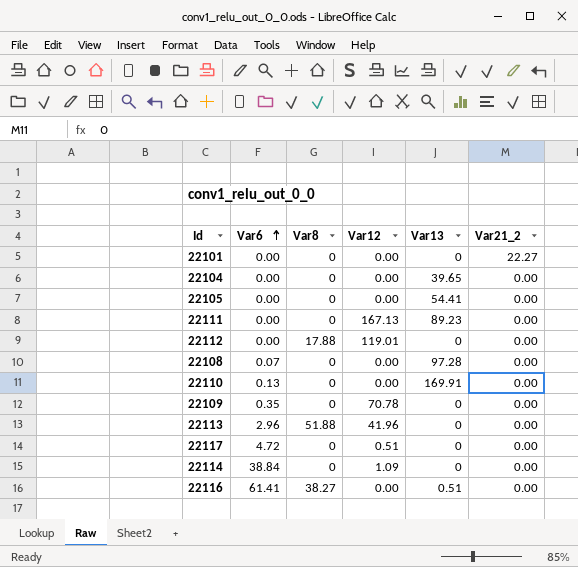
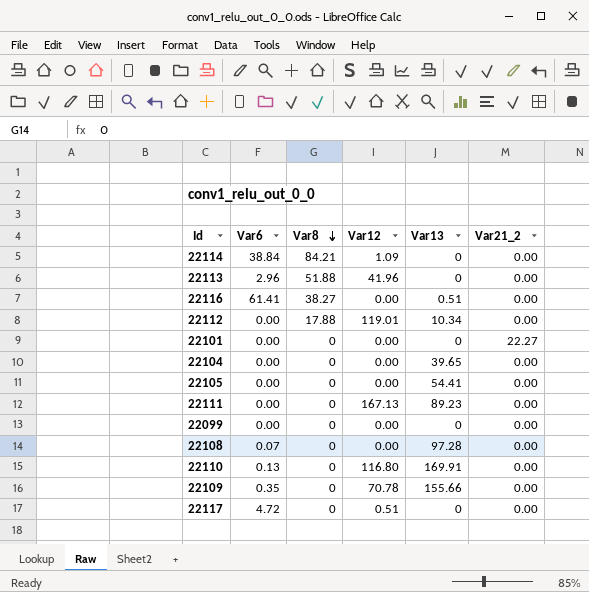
row order: Var6 ascending -> Var8 descending
22114 | Var8: 0 -> 84.21
22112 | Var13: 0 -> 10.34
row 22099: none -> 0.00 | 0 | 0.00 | 0 | 0.00
22110 | Var12: 0.00 -> 116.80
22109 | Var13: 0 -> 155.66

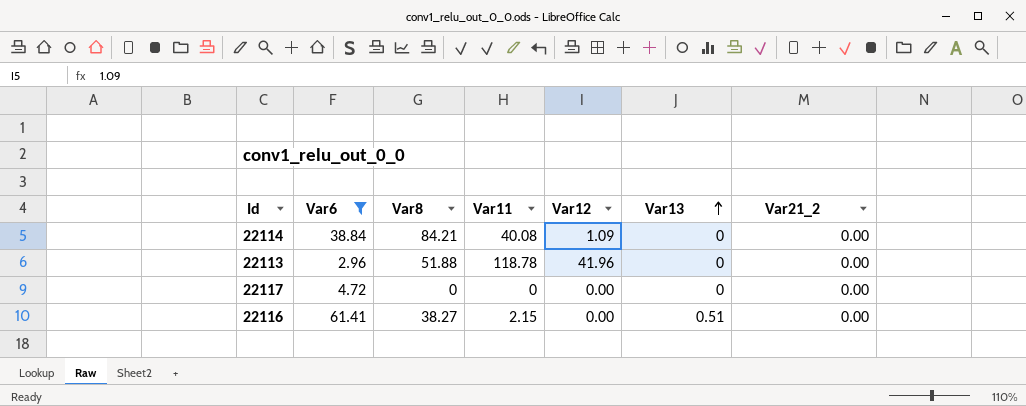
filter: none -> Var6 >= 2.96
row order: Var8 descending -> Var13 ascending
column Var11 | position: none -> 4
22117 | Var12: 0.51 -> 0.00

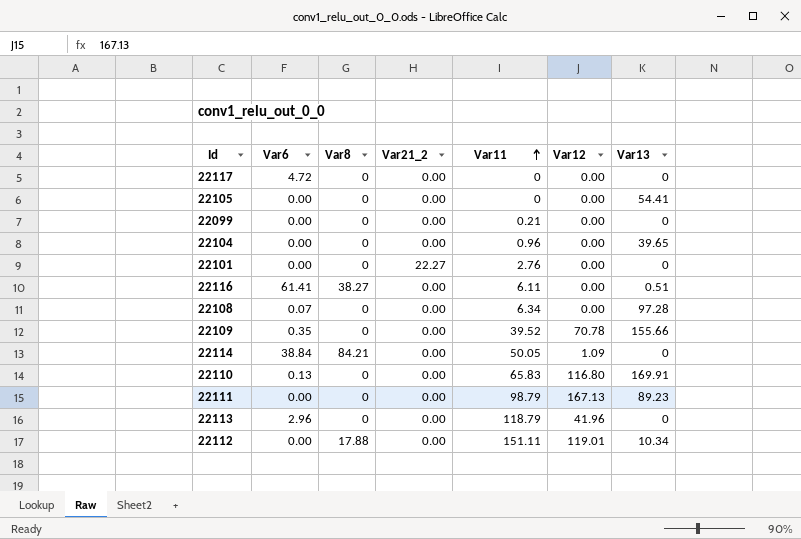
filter: Var6 >= 2.96 -> none
row order: Var13 ascending -> Var11 ascending
column Var21_2 | position: 7 -> 4
22116 | Var11: 2.15 -> 6.11
22114 | Var11: 40.08 -> 50.05
22113 | Var8: 51.88 -> 0
22113 | Var11: 118.78 -> 118.79

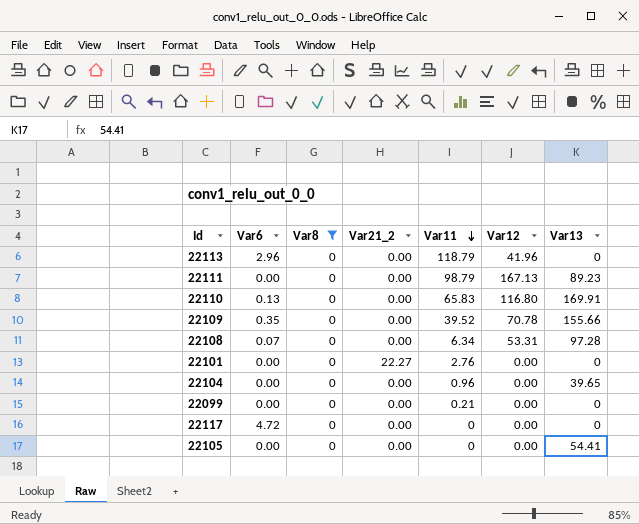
filter: none -> Var8 = 0
row order: Var11 ascending -> Var11 descending
22108 | Var12: 0.00 -> 53.31

